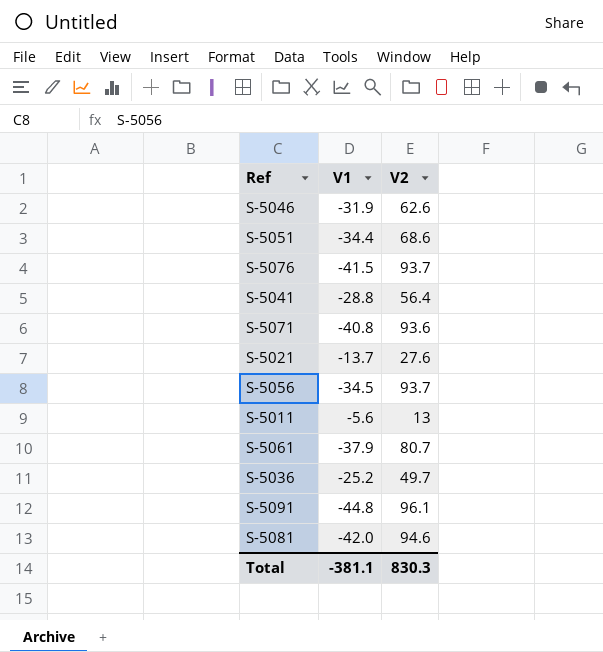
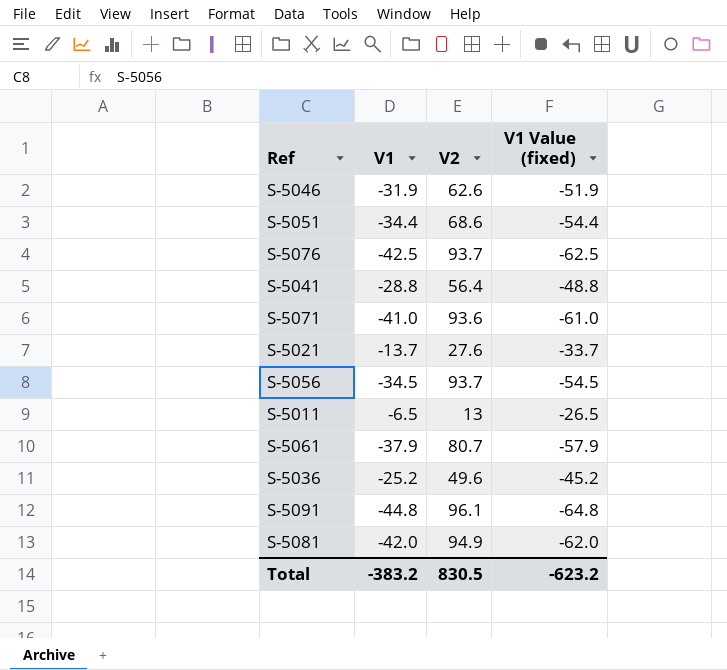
column V1 Value (fixed) | formula: none -> [V1] - 20
S-5076 | V1: -41.5 -> -42.5
S-5071 | V1: -40.8 -> -41.0
S-5011 | V1: -5.6 -> -6.5
S-5036 | V2: 49.7 -> 49.6
S-5081 | V2: 94.6 -> 94.9
Total | V1: -381.1 -> -383.2
Total | V2: 830.3 -> 830.5

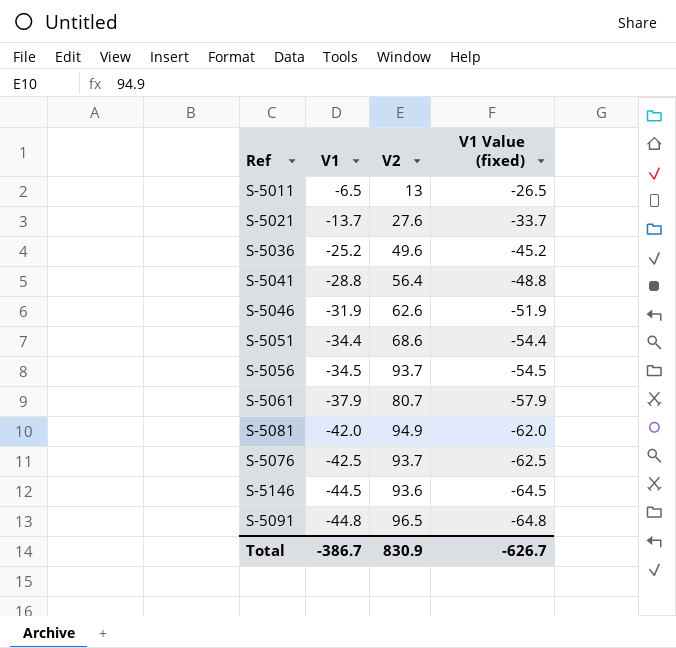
row order: none -> V1 descending
row S-5071: -41.0 | 93.6 | -61.0 -> none
row S-5146: none -> -44.5 | 93.6 | -64.5
S-5091 | V2: 96.1 -> 96.5
Total | V1: -383.2 -> -386.7
Total | V2: 830.5 -> 830.9
Total | V1 Value (fixed): -623.2 -> -626.7

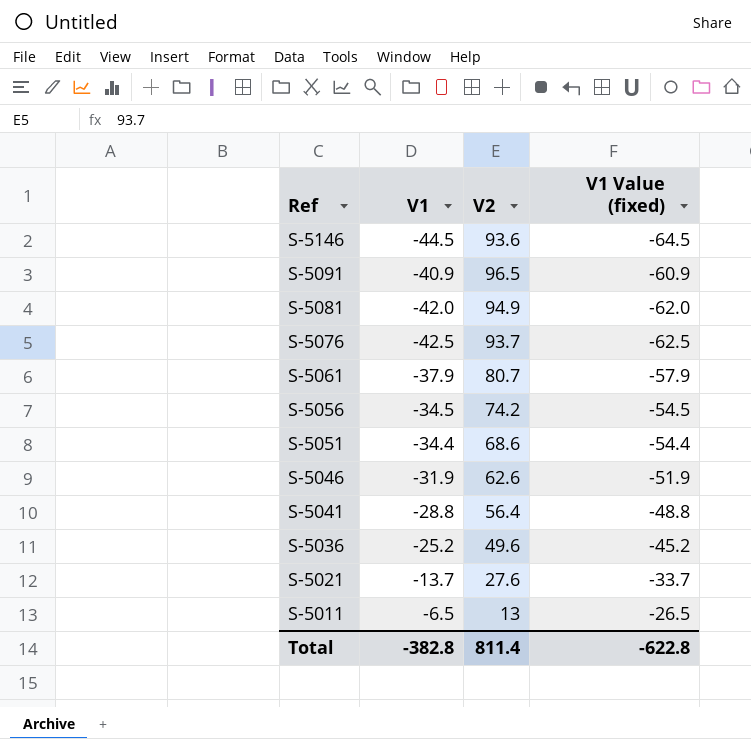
row order: V1 descending -> Ref descending
S-5091 | V1: -44.8 -> -40.9
S-5091 | V1 Value (fixed): -64.8 -> -60.9
S-5056 | V2: 93.7 -> 74.2
Total | V1: -386.7 -> -382.8
Total | V2: 830.9 -> 811.4
Total | V1 Value (fixed): -626.7 -> -622.8

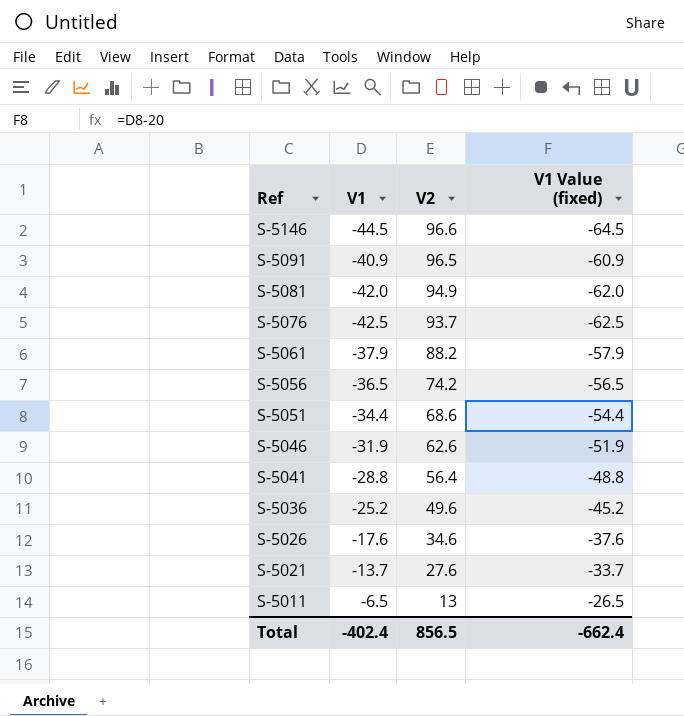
S-5146 | V2: 93.6 -> 96.6
S-5061 | V2: 80.7 -> 88.2
S-5056 | V1: -34.5 -> -36.5
S-5056 | V1 Value (fixed): -54.5 -> -56.5
row S-5026: none -> -17.6 | 34.6 | -37.6
Total | V1: -382.8 -> -402.4
Total | V2: 811.4 -> 856.5
Total | V1 Value (fixed): -622.8 -> -662.4

